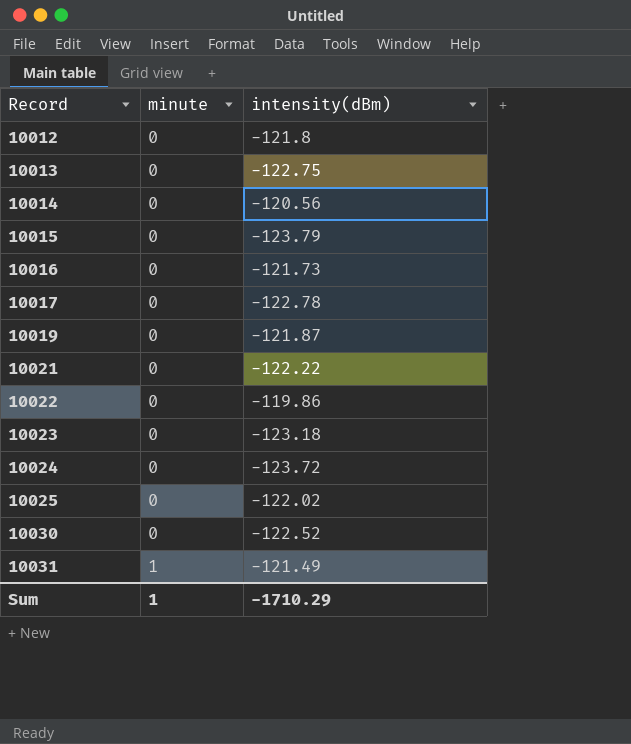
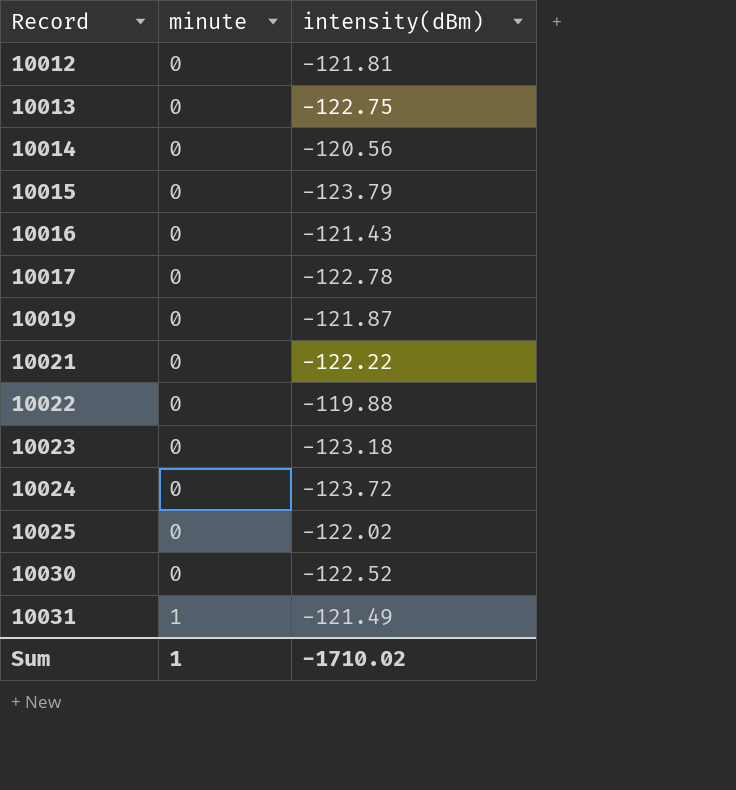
10012 | intensity(dBm): -121.8 -> -121.81
10016 | intensity(dBm): -121.73 -> -121.43
10022 | intensity(dBm): -119.86 -> -119.88
Sum | intensity(dBm): -1710.29 -> -1710.02

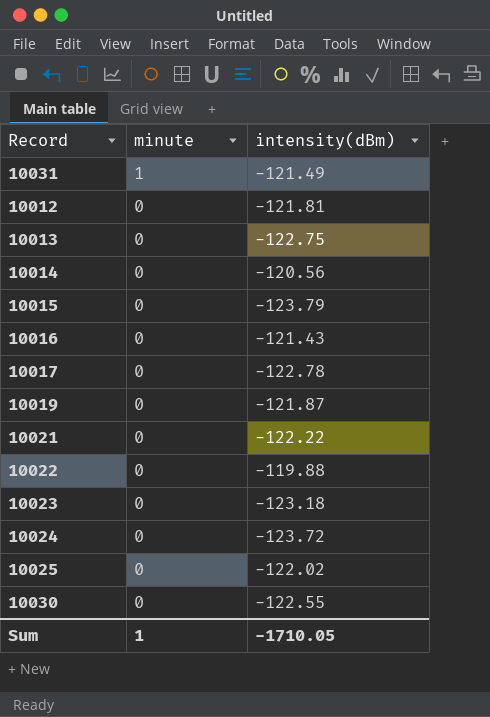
row order: Record ascending -> minute descending
10030 | intensity(dBm): -122.52 -> -122.55
Sum | intensity(dBm): -1710.02 -> -1710.05

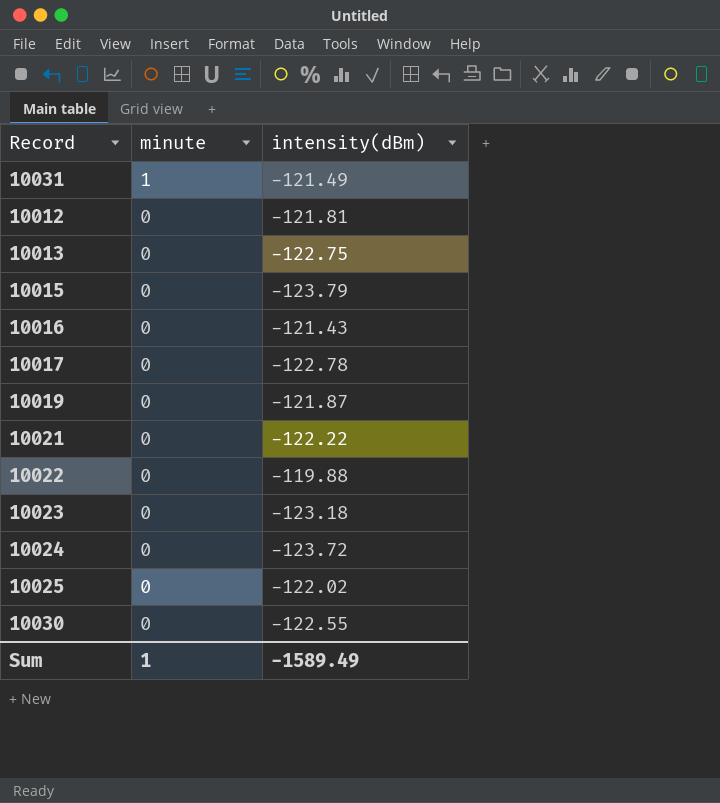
row 10014: 0 | -120.56 -> none
Sum | intensity(dBm): -1710.05 -> -1589.49

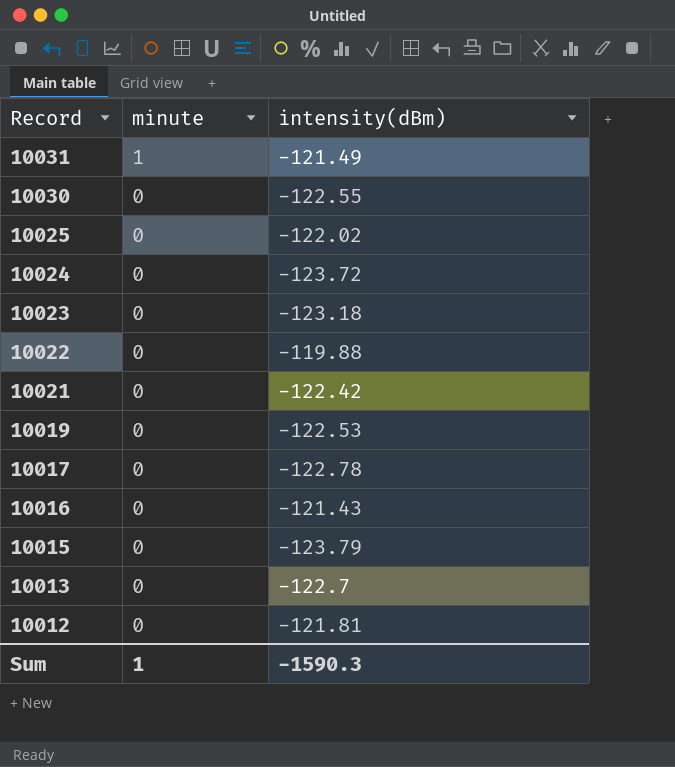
row order: minute descending -> Record descending
10021 | intensity(dBm): -122.22 -> -122.42
10019 | intensity(dBm): -121.87 -> -122.53
10013 | intensity(dBm): -122.75 -> -122.7
Sum | intensity(dBm): -1589.49 -> -1590.3

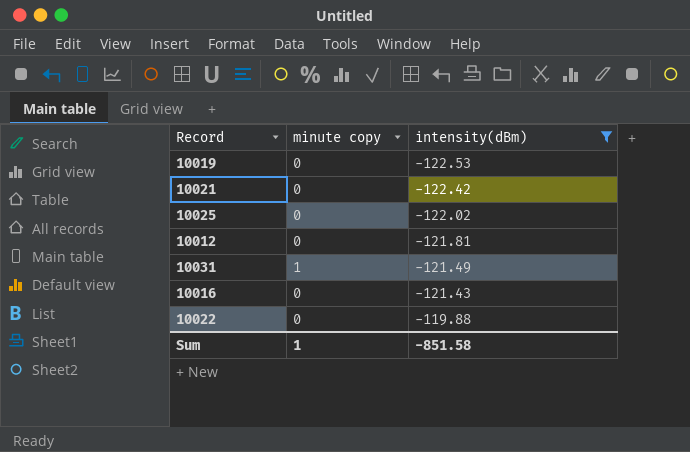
filter: none -> intensity(dBm) >= -122.53
row order: Record descending -> intensity(dBm) ascending
column name: minute -> minute copy
Sum | intensity(dBm): -1590.3 -> -851.58

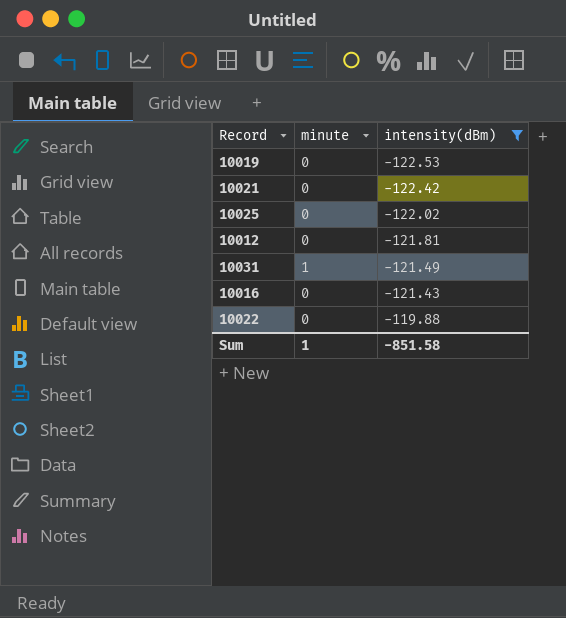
column name: minute copy -> minute

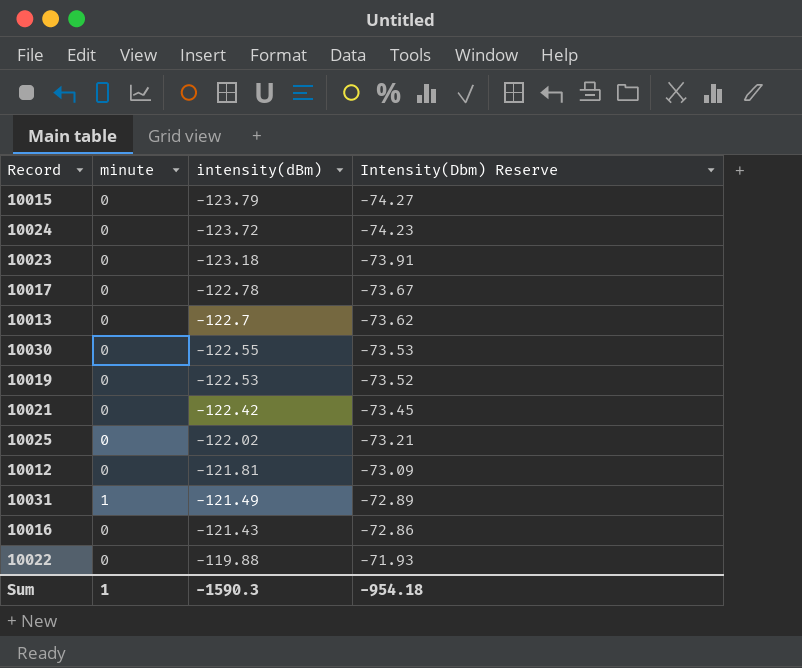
filter: intensity(dBm) >= -122.53 -> none
column Intensity(Dbm) Reserve | formula: none -> [intensity(dBm)] * 0.6
Sum | intensity(dBm): -851.58 -> -1590.3

